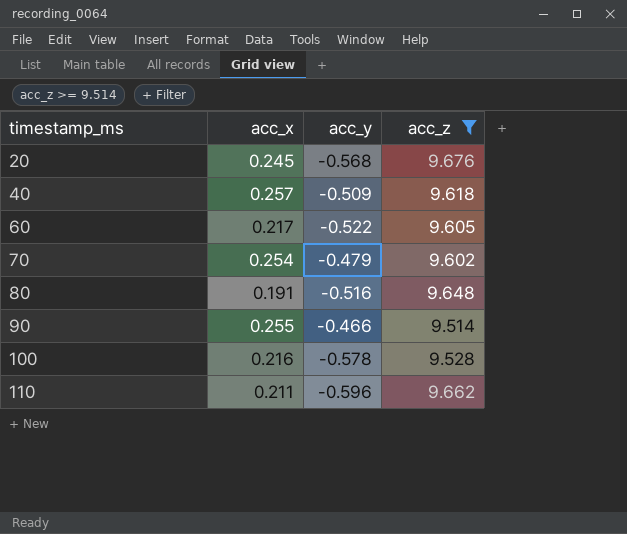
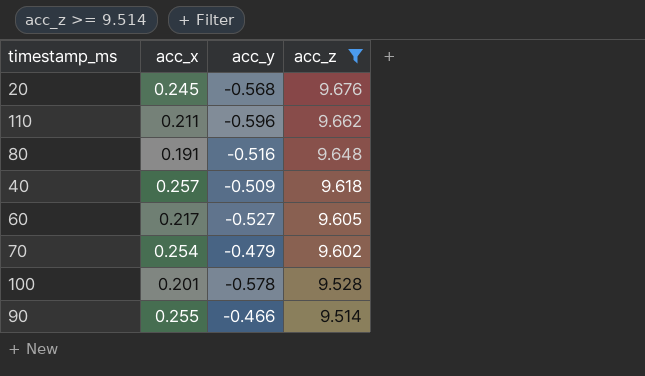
row order: timestamp_ms ascending -> acc_z descending
60 | acc_y: -0.522 -> -0.527
100 | acc_x: 0.216 -> 0.201

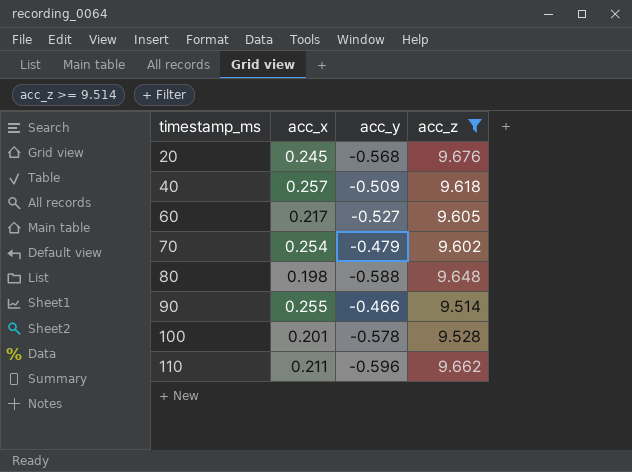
row order: acc_z descending -> timestamp_ms ascending
80 | acc_x: 0.191 -> 0.198
80 | acc_y: -0.516 -> -0.588

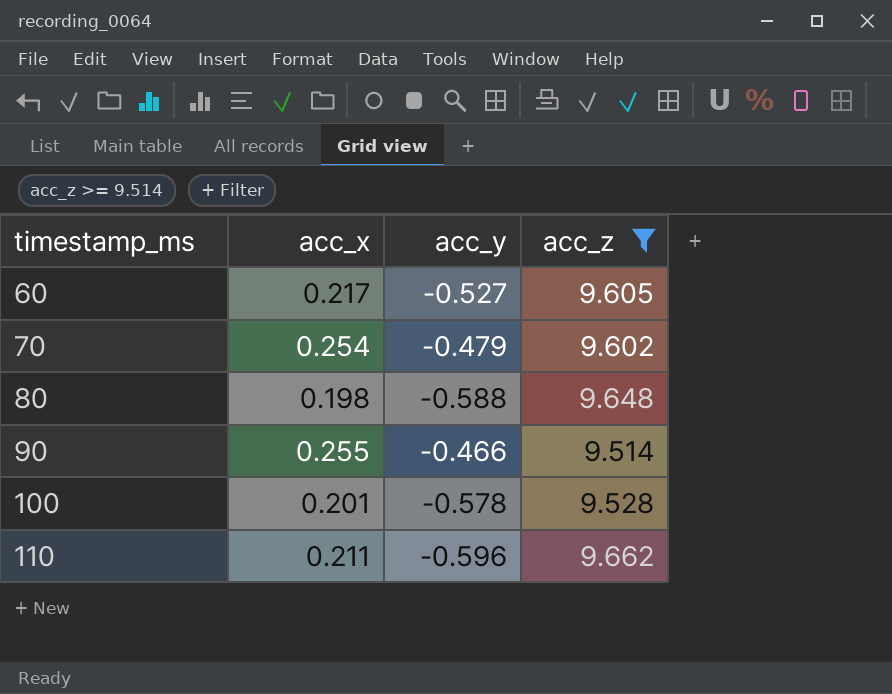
row 20: 0.245 | -0.568 | 9.676 -> none
row 40: 0.257 | -0.509 | 9.618 -> none

